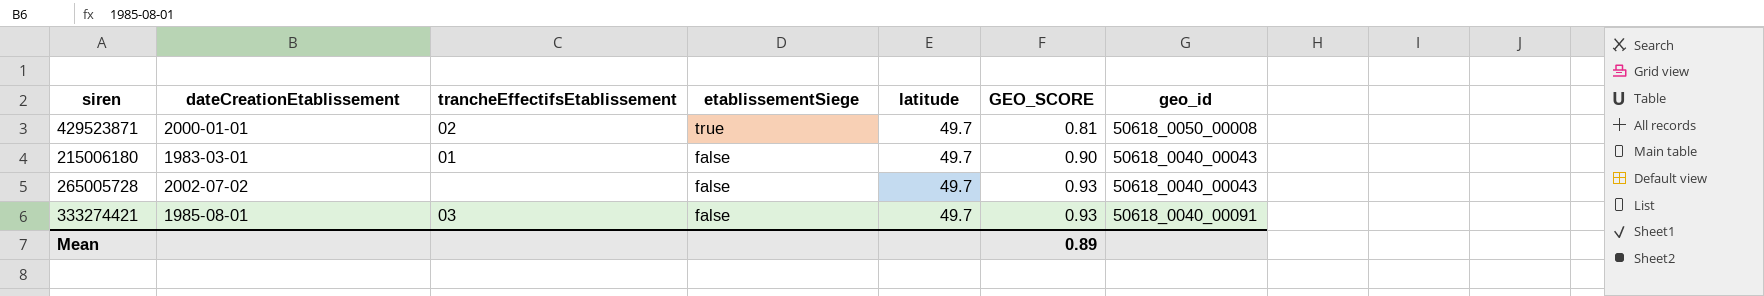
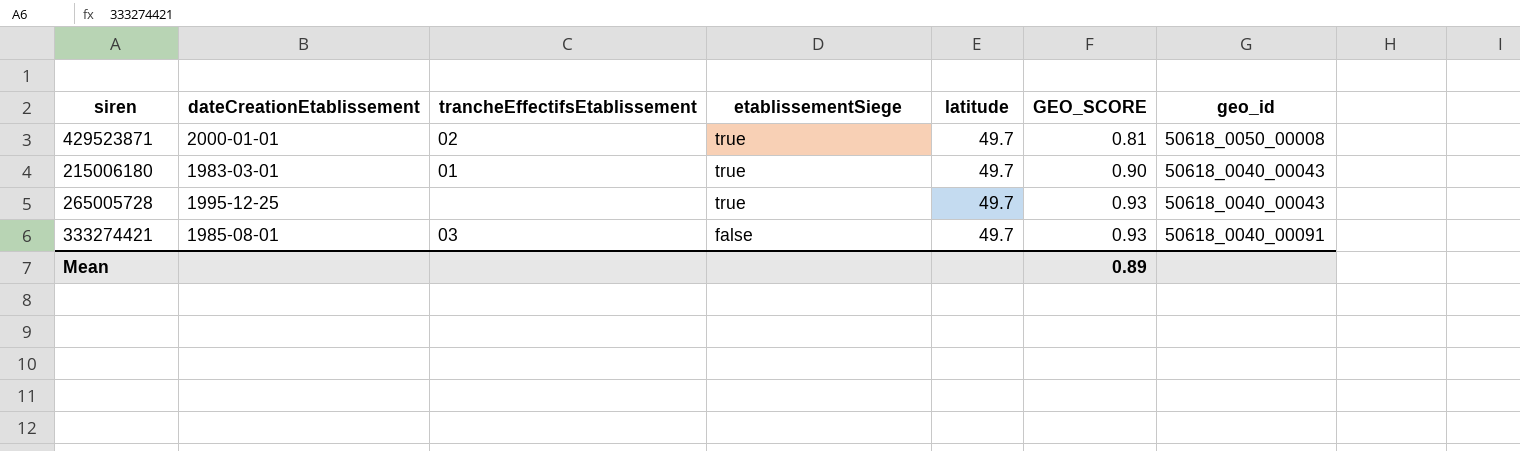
215006180 | etablissementSiege: false -> true
265005728 | dateCreationEtablissement: 2002-07-02 -> 1995-12-25
265005728 | etablissementSiege: false -> true

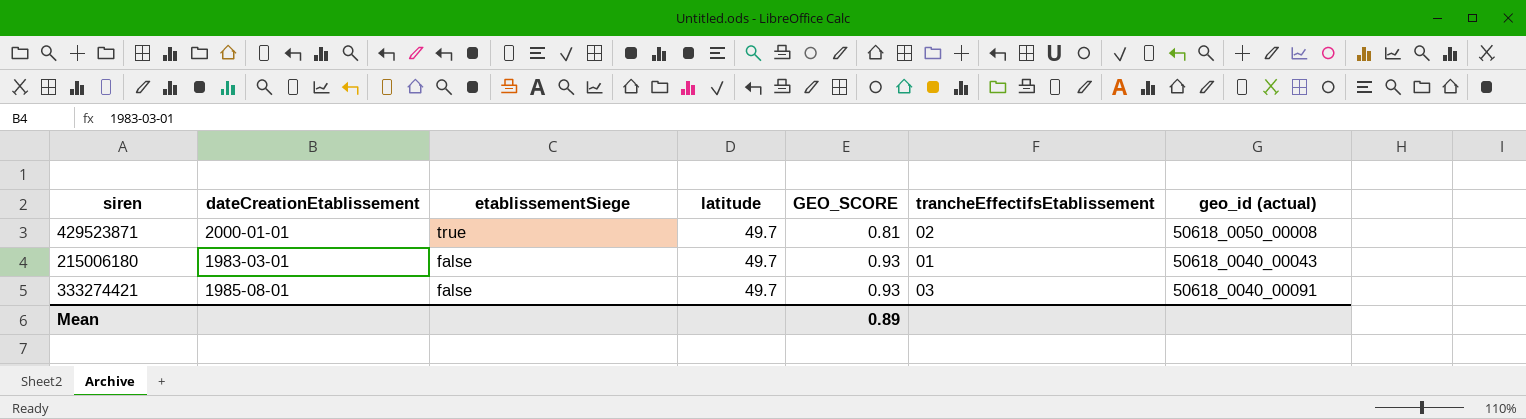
column trancheEffectifsEtablissement | position: 3 -> 6
column name: geo_id -> geo_id (actual)
row 265005728: 1995-12-25 | none | true | 49.7 | 0.93 | 50618_0040_00043 -> none
215006180 | etablissementSiege: true -> false
215006180 | GEO_SCORE: 0.90 -> 0.93

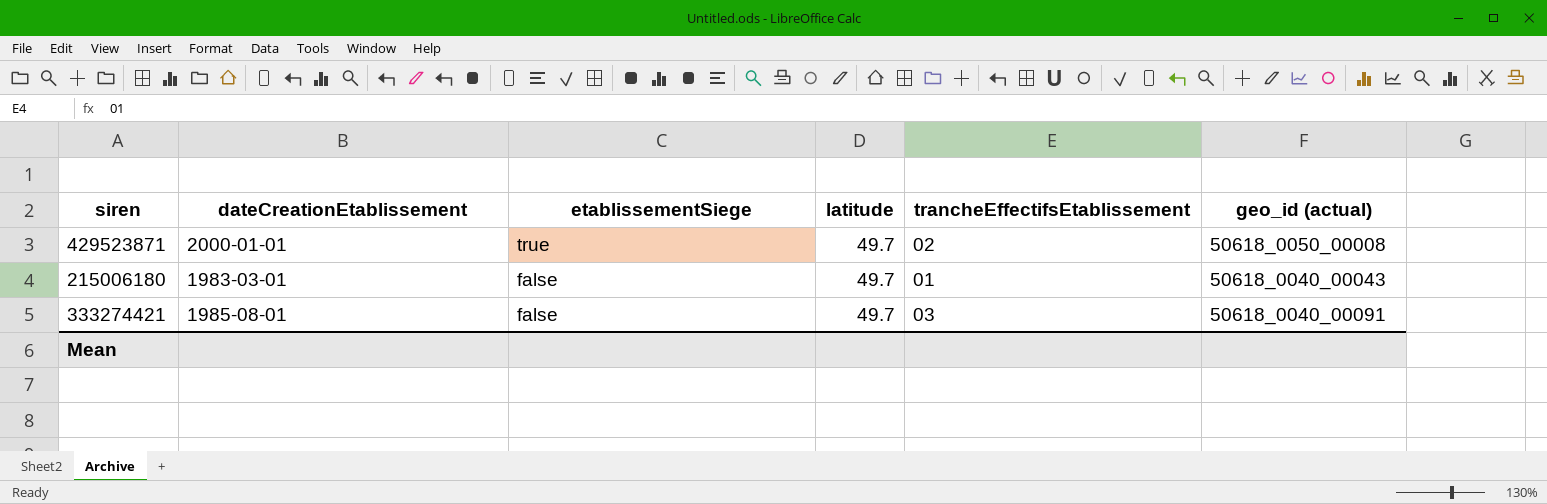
column GEO_SCORE | position: 5 -> none

